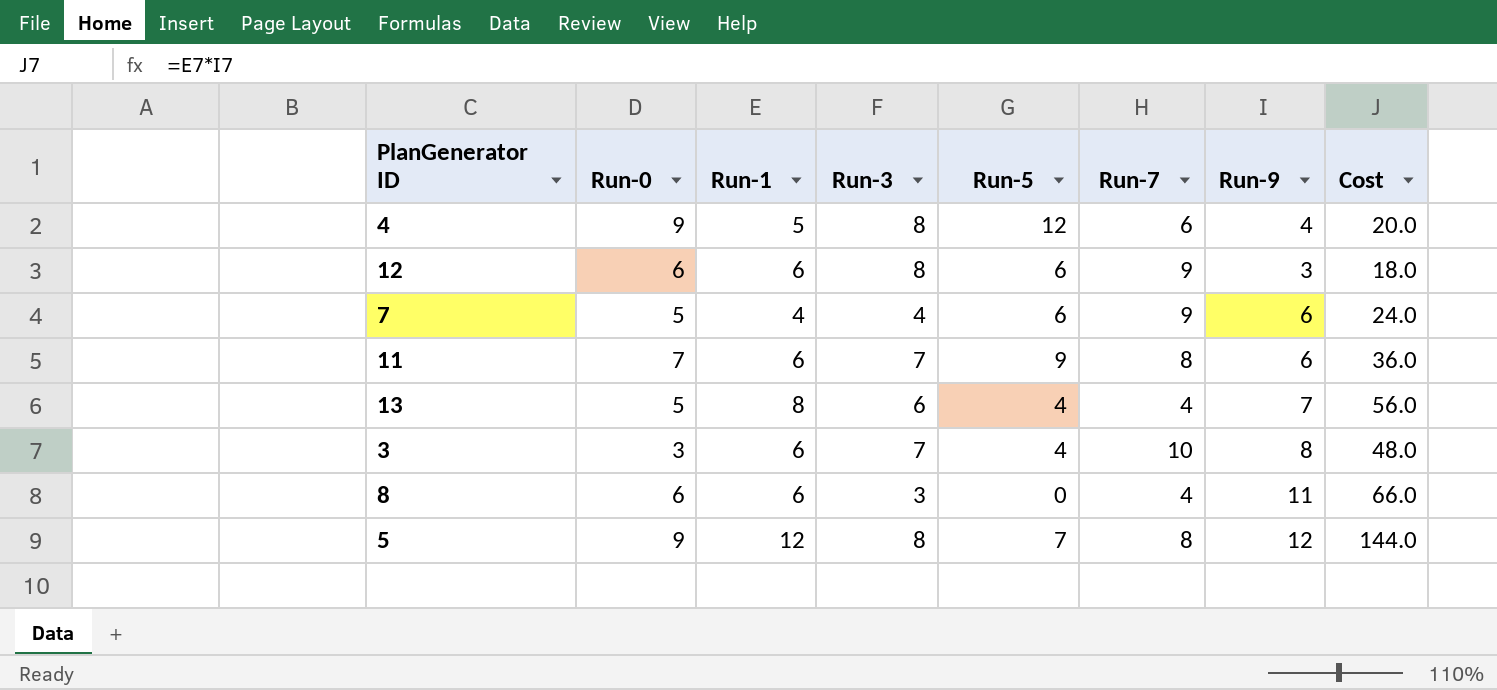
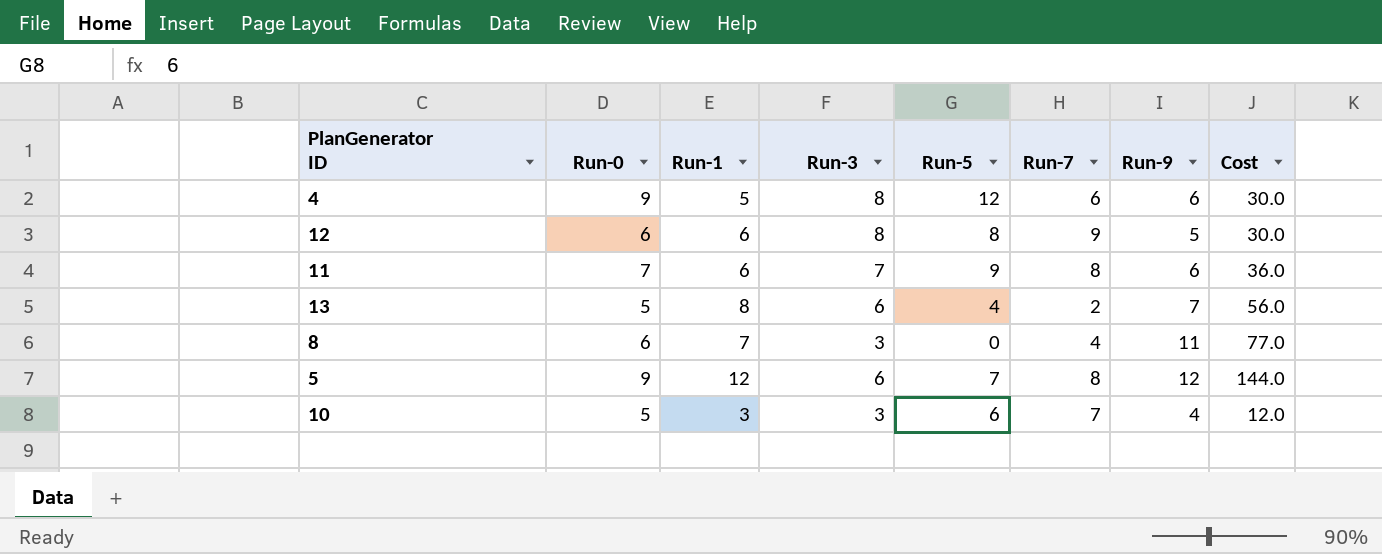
row 7: 5 | 4 | 4 | 6 | 9 | 6 | 24.0 -> none
row 3: 3 | 6 | 7 | 4 | 10 | 8 | 48.0 -> none
4 | Run-9: 4 -> 6
4 | Cost: 20.0 -> 30.0
12 | Run-5: 6 -> 8
12 | Run-9: 3 -> 5
12 | Cost: 18.0 -> 30.0
13 | Run-7: 4 -> 2
8 | Run-1: 6 -> 7
8 | Cost: 66.0 -> 77.0
5 | Run-3: 8 -> 6
row 10: none -> 5 | 3 | 3 | 6 | 7 | 4 | 12.0

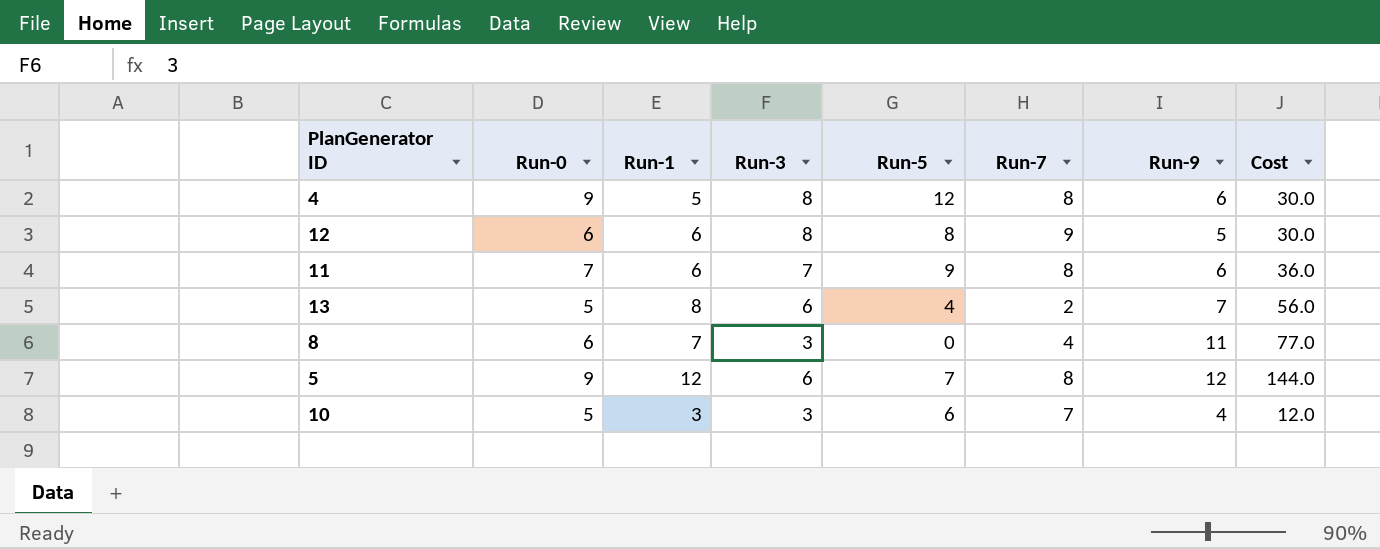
4 | Run-7: 6 -> 8

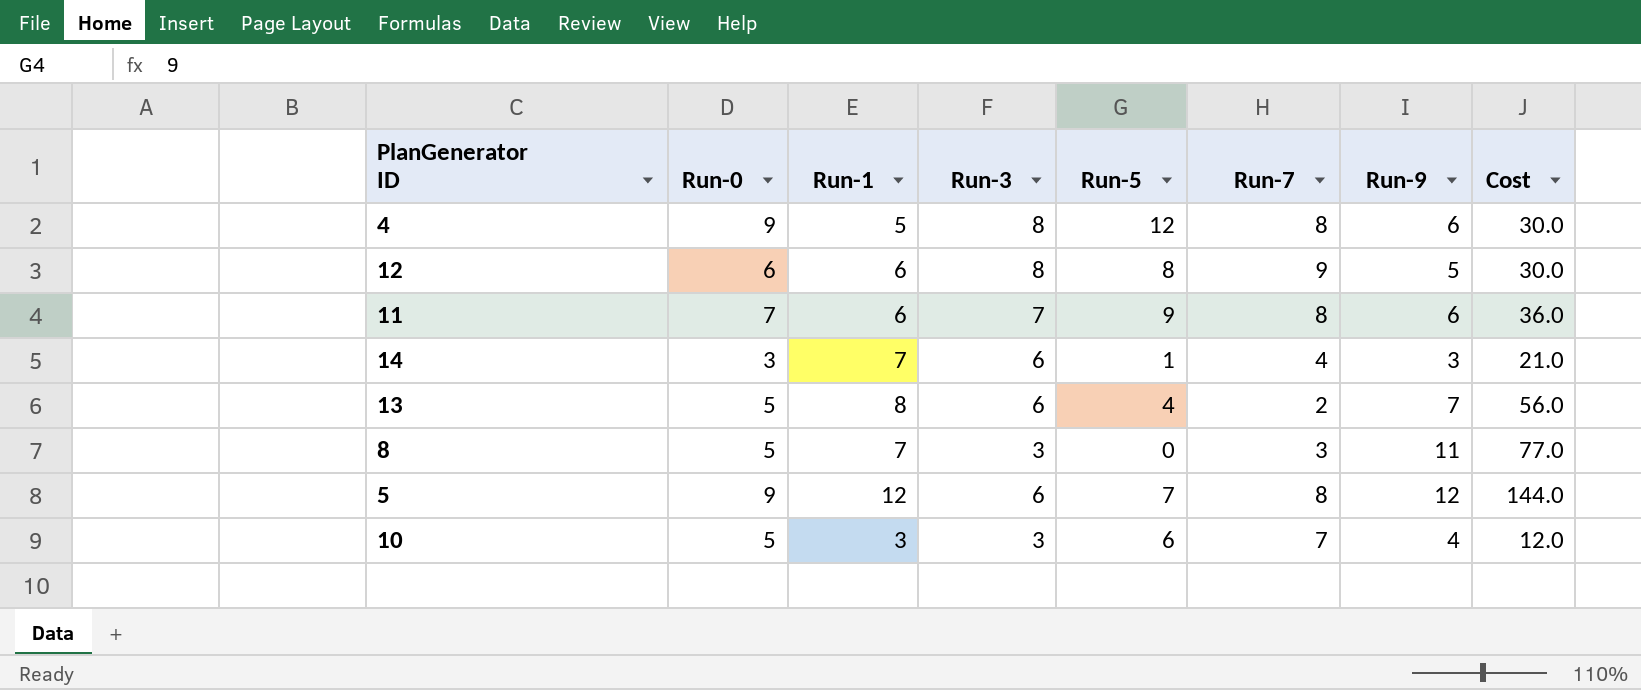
row 14: none -> 3 | 7 | 6 | 1 | 4 | 3 | 21.0
8 | Run-0: 6 -> 5
8 | Run-7: 4 -> 3

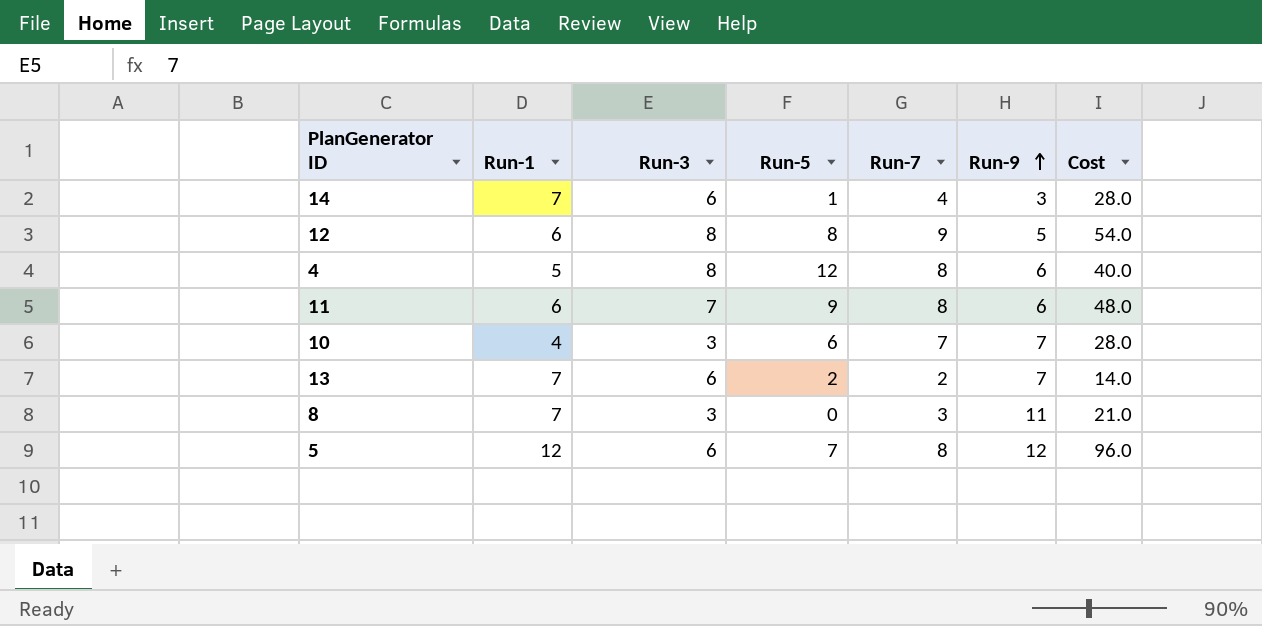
row order: none -> Run-9 ascending
column Run-0 | position: 2 -> none
column Cost | formula: [Run-1] * [Run-9] -> [Run-1] * [Run-7]
10 | Run-1: 3 -> 4
10 | Run-9: 4 -> 7
13 | Run-1: 8 -> 7
13 | Run-5: 4 -> 2

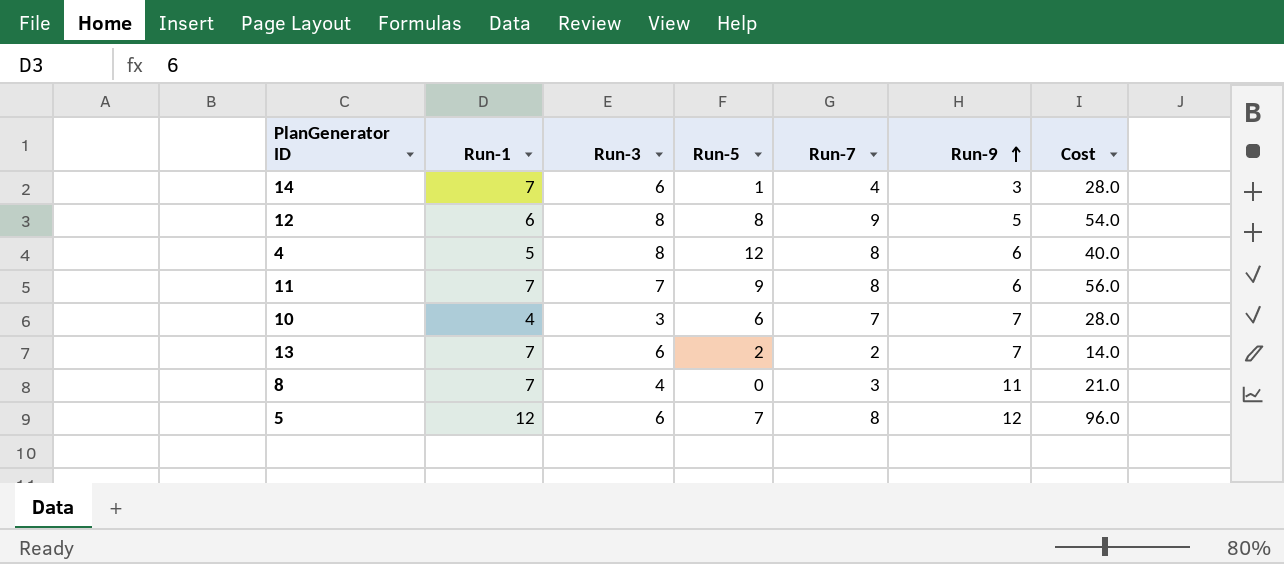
11 | Run-1: 6 -> 7
11 | Cost: 48.0 -> 56.0
8 | Run-3: 3 -> 4

